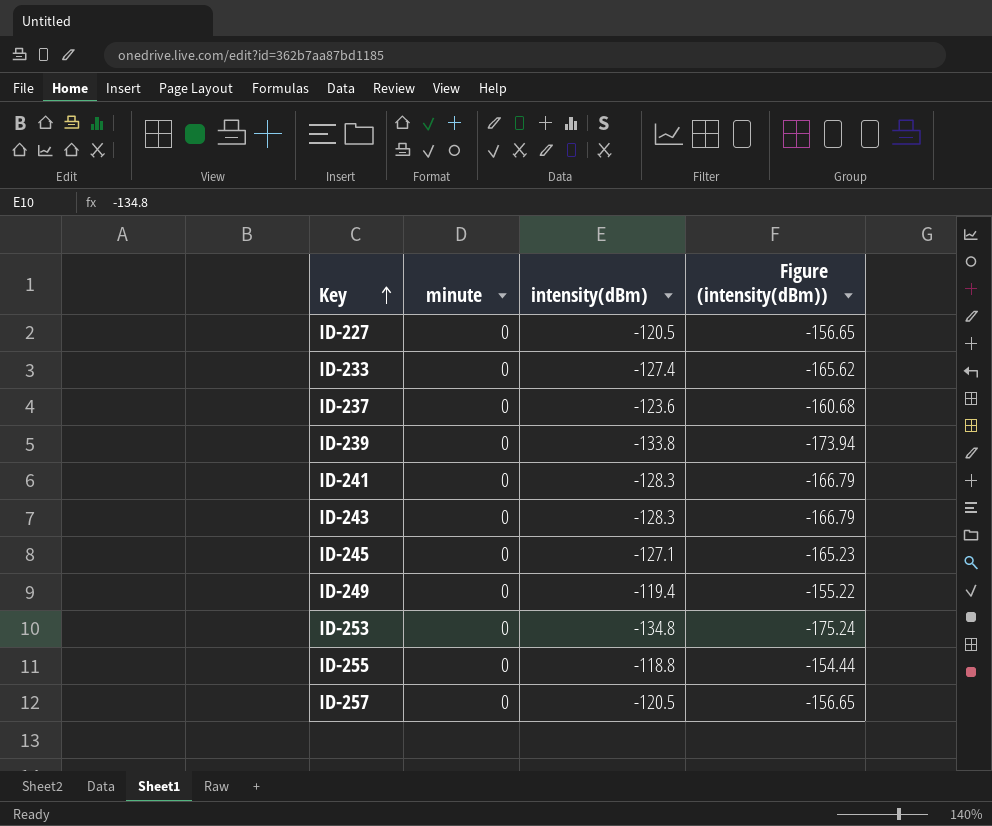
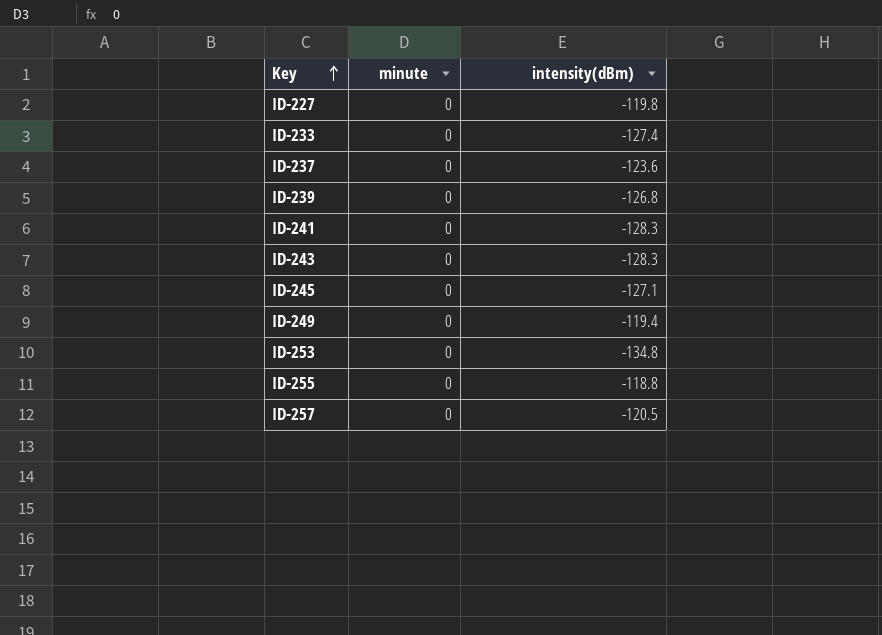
column Figure (intensity(dBm)) | formula: [intensity(dBm)] * 1.3 -> none
ID-227 | intensity(dBm): -120.5 -> -119.8
ID-239 | intensity(dBm): -133.8 -> -126.8

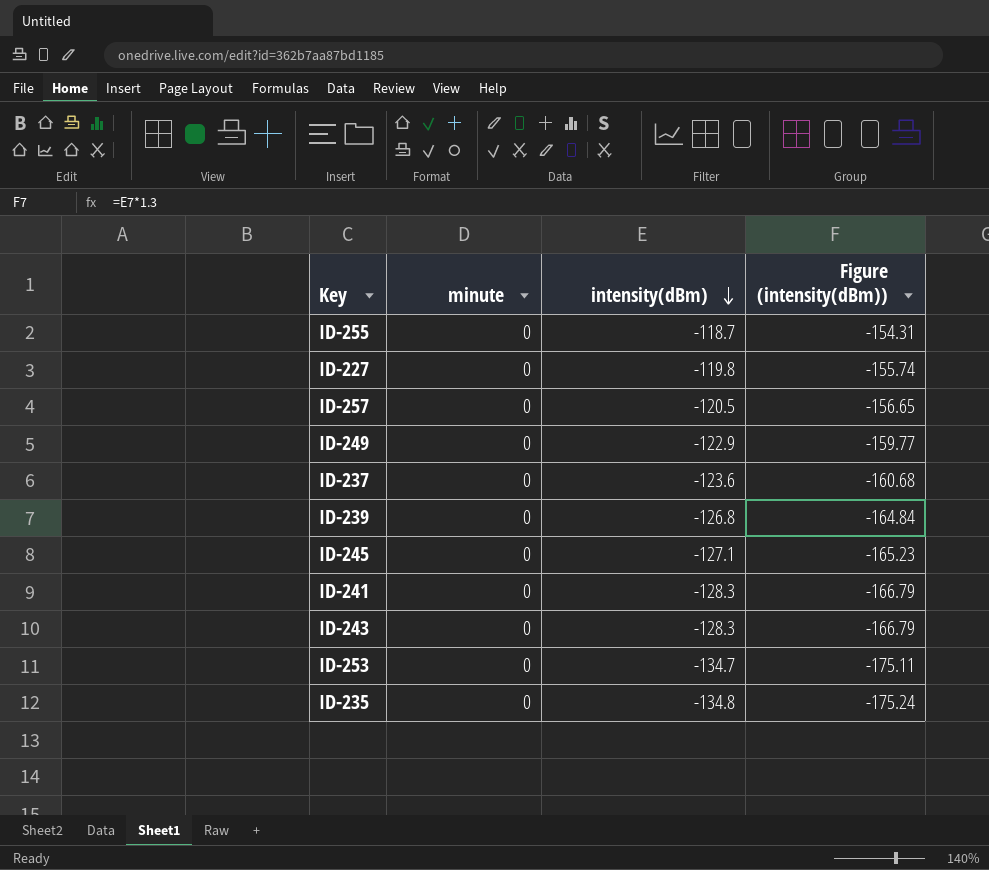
row order: Key ascending -> intensity(dBm) descending
column Figure (intensity(dBm)) | formula: none -> [intensity(dBm)] * 1.3
row ID-233: 0 | -127.4 -> none
ID-255 | intensity(dBm): -118.8 -> -118.7
ID-249 | intensity(dBm): -119.4 -> -122.9
ID-253 | intensity(dBm): -134.8 -> -134.7
row ID-235: none -> 0 | -134.8 | -175.24

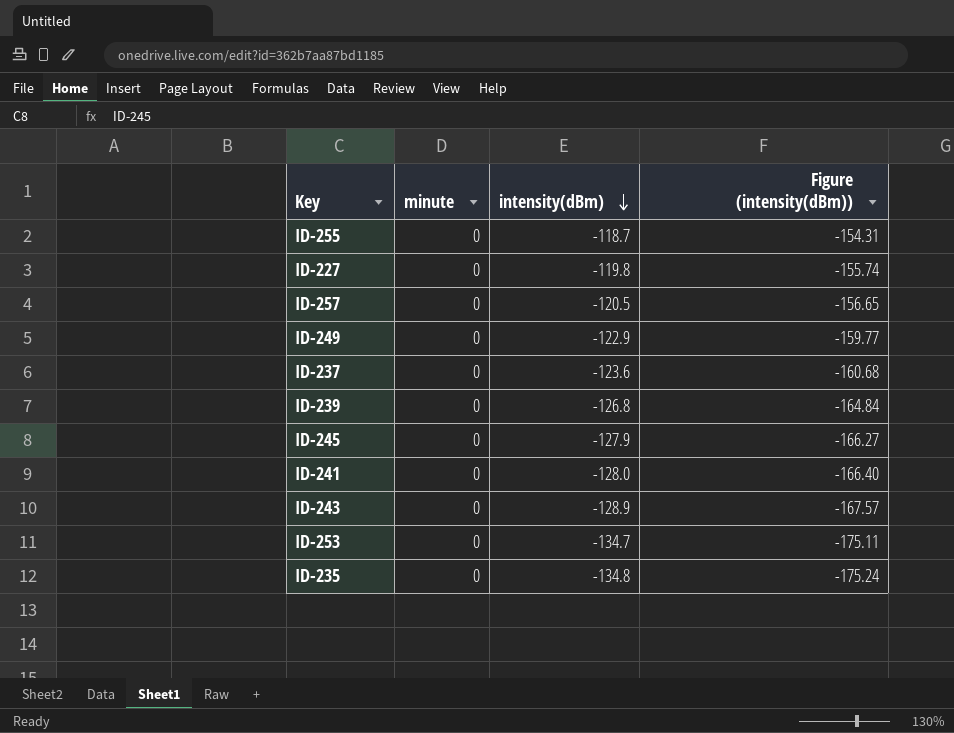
ID-245 | intensity(dBm): -127.1 -> -127.9
ID-245 | Figure (intensity(dBm)): -165.23 -> -166.27
ID-241 | intensity(dBm): -128.3 -> -128.0
ID-241 | Figure (intensity(dBm)): -166.79 -> -166.40
ID-243 | intensity(dBm): -128.3 -> -128.9
ID-243 | Figure (intensity(dBm)): -166.79 -> -167.57

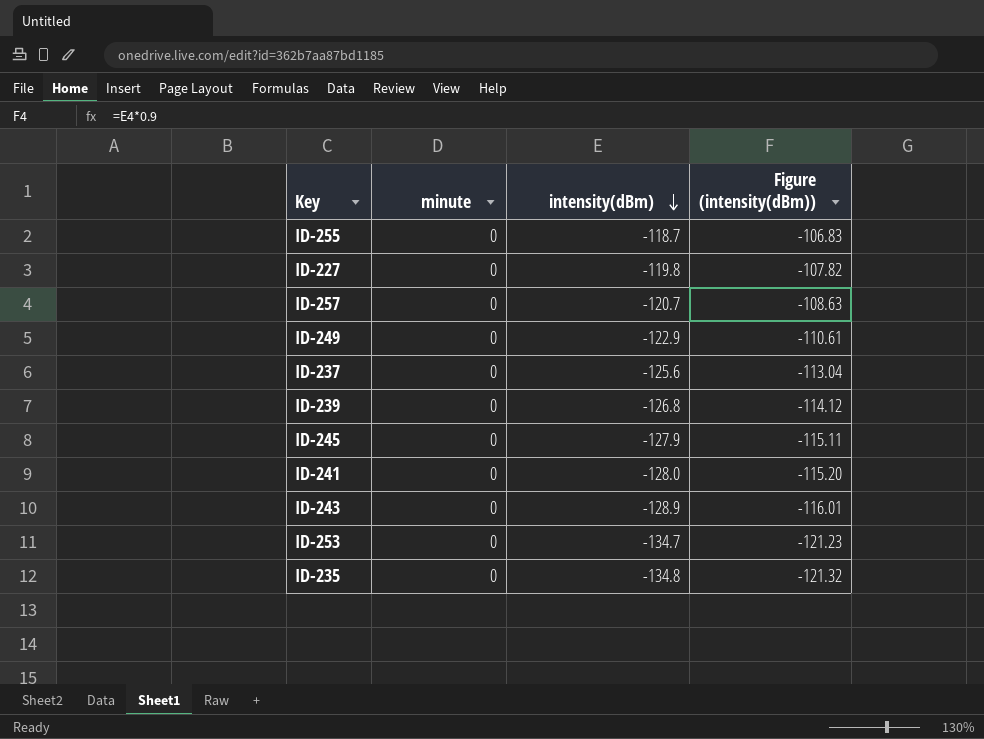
column Figure (intensity(dBm)) | formula: [intensity(dBm)] * 1.3 -> [intensity(dBm)] * 0.9
ID-257 | intensity(dBm): -120.5 -> -120.7
ID-237 | intensity(dBm): -123.6 -> -125.6

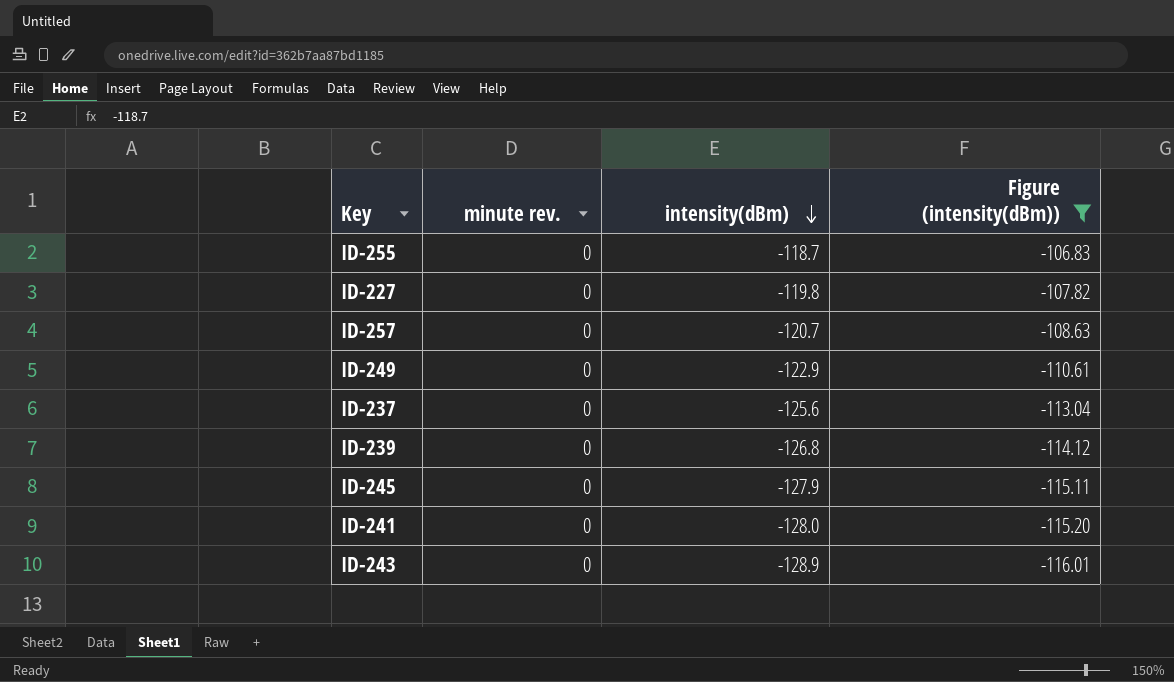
filter: none -> Figure (intensity(dBm)) >= -116.01
column name: minute -> minute rev.

